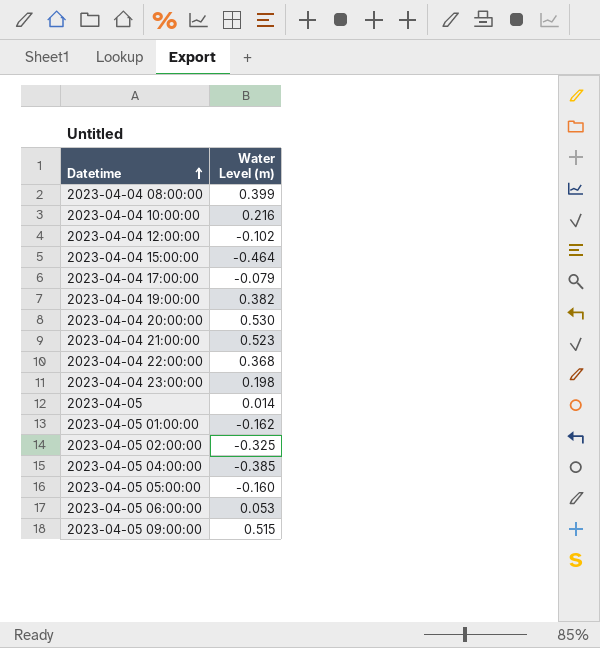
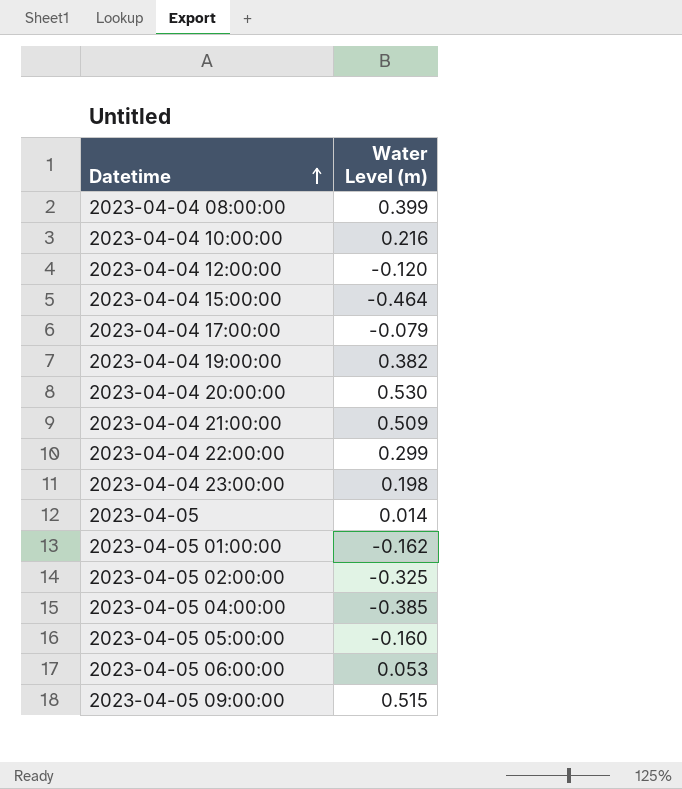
2023-04-04 12:00:00 | Water Level (m): -0.102 -> -0.120
2023-04-04 21:00:00 | Water Level (m): 0.523 -> 0.509
2023-04-04 22:00:00 | Water Level (m): 0.368 -> 0.299

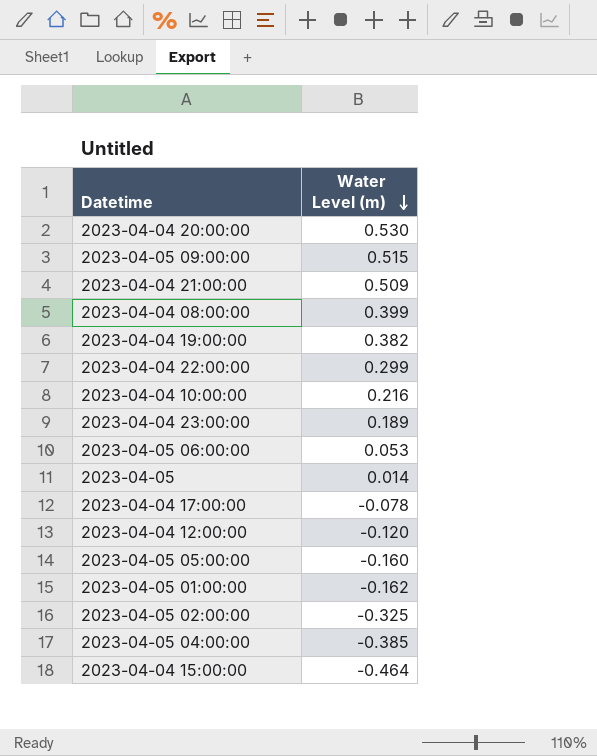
row order: Datetime ascending -> Water Level (m) descending
2023-04-04 23:00:00 | Water Level (m): 0.198 -> 0.189
2023-04-04 17:00:00 | Water Level (m): -0.079 -> -0.078

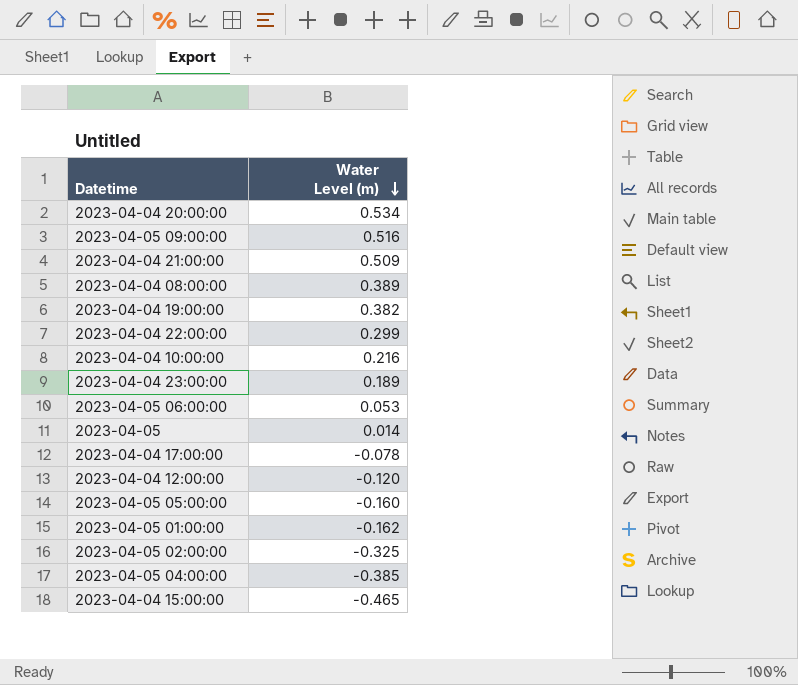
2023-04-04 20:00:00 | Water Level (m): 0.530 -> 0.534
2023-04-05 09:00:00 | Water Level (m): 0.515 -> 0.516
2023-04-04 08:00:00 | Water Level (m): 0.399 -> 0.389
2023-04-04 15:00:00 | Water Level (m): -0.464 -> -0.465

